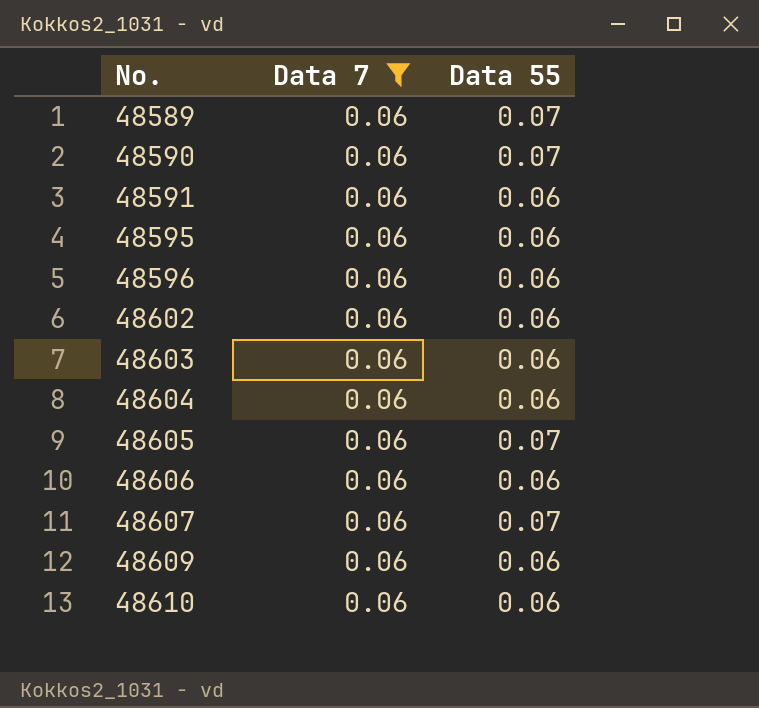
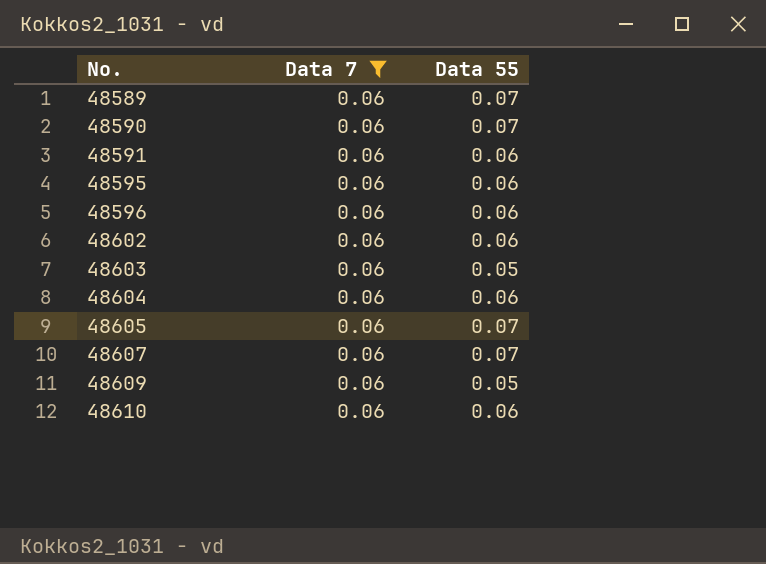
row 48606: 0.06 | 0.06 -> none
48603 | Data 55: 0.06 -> 0.05
48609 | Data 55: 0.06 -> 0.05

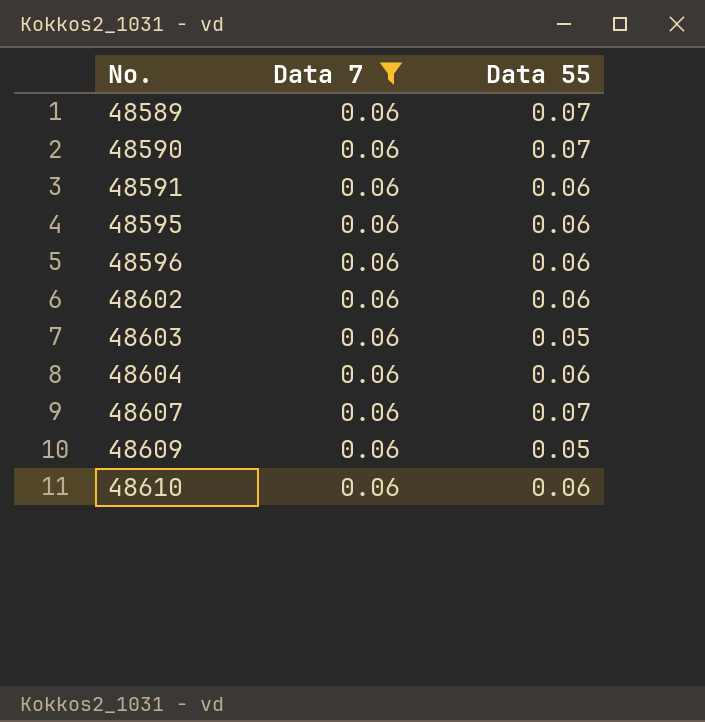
row 48605: 0.06 | 0.07 -> none

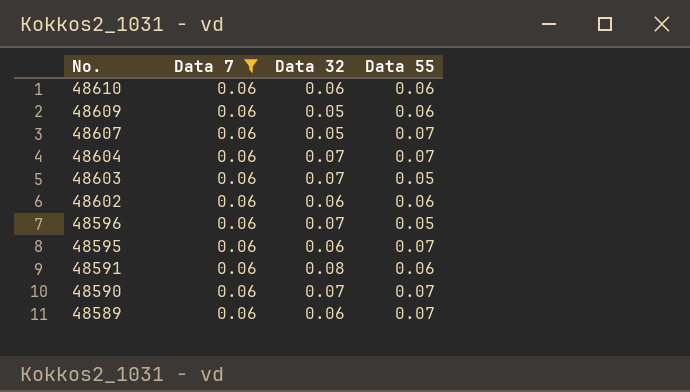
row order: No. ascending -> No. descending
column Data 32 | position: none -> 3
48609 | Data 55: 0.05 -> 0.06
48604 | Data 55: 0.06 -> 0.07
48596 | Data 55: 0.06 -> 0.05
48595 | Data 55: 0.06 -> 0.07

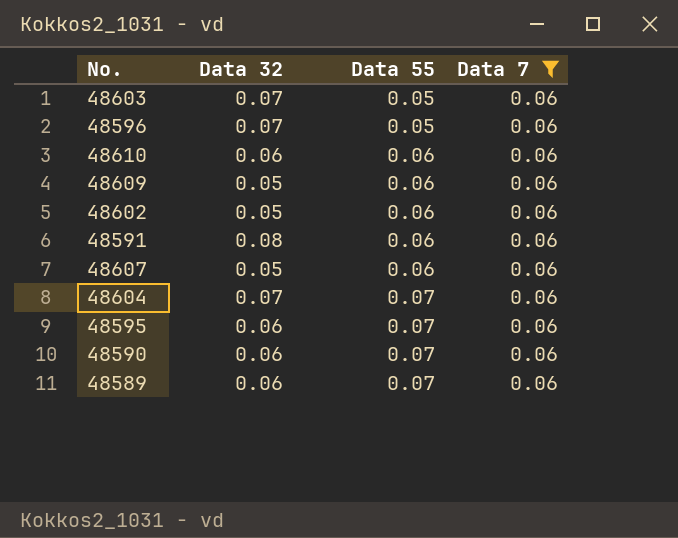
row order: No. descending -> Data 55 ascending
column Data 7 | position: 2 -> 4
48602 | Data 32: 0.06 -> 0.05
48607 | Data 55: 0.07 -> 0.06
48590 | Data 32: 0.07 -> 0.06

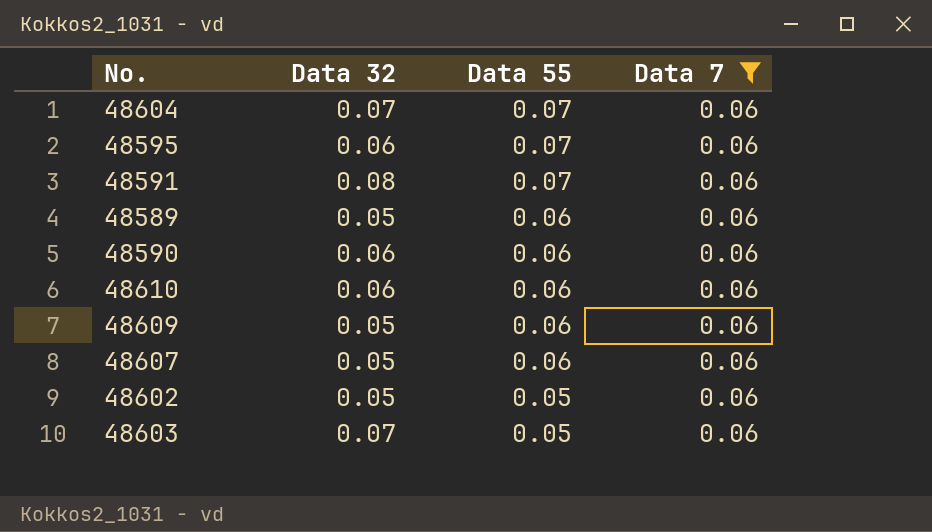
row order: Data 55 ascending -> Data 55 descending
row 48596: 0.07 | 0.05 | 0.06 -> none
48591 | Data 55: 0.06 -> 0.07
48589 | Data 32: 0.06 -> 0.05
48589 | Data 55: 0.07 -> 0.06
48590 | Data 55: 0.07 -> 0.06
48602 | Data 55: 0.06 -> 0.05

